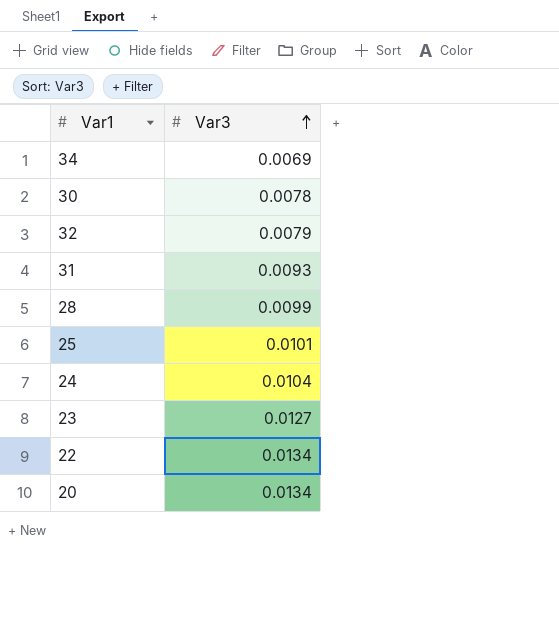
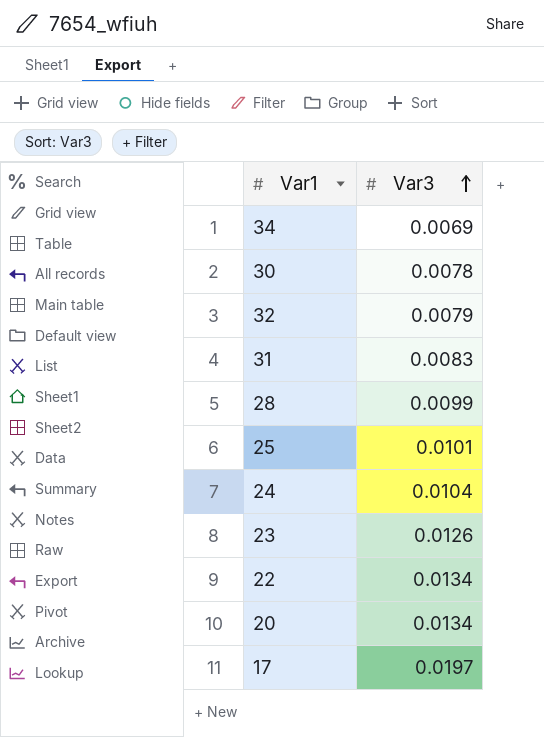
31 | Var3: 0.0093 -> 0.0083
23 | Var3: 0.0127 -> 0.0126
row 17: none -> 0.0197

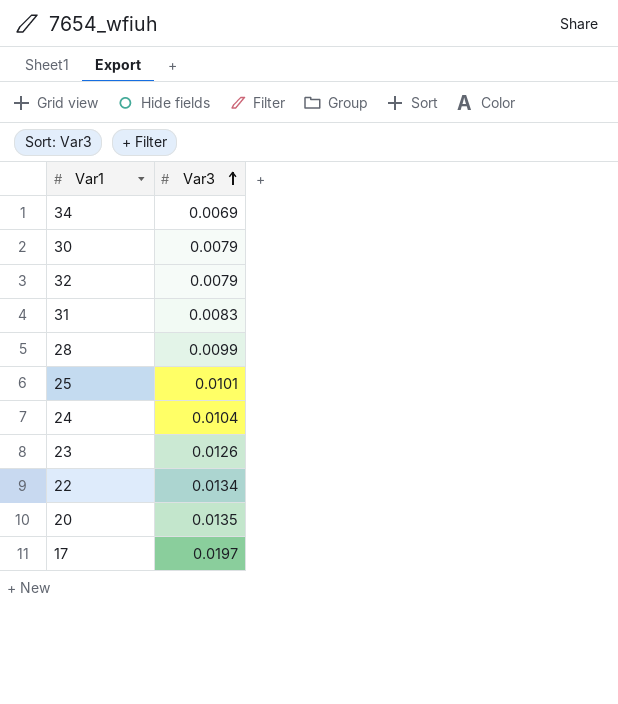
30 | Var3: 0.0078 -> 0.0079
20 | Var3: 0.0134 -> 0.0135

